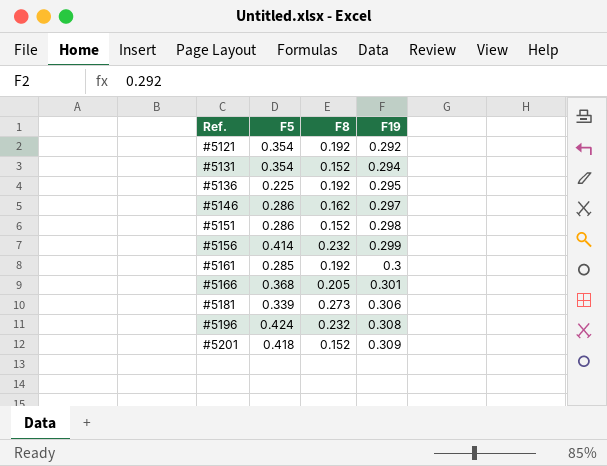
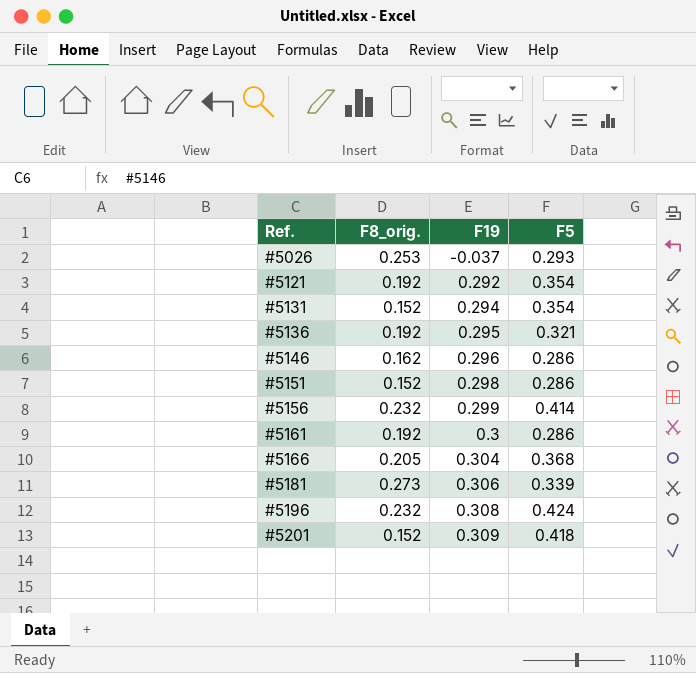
column name: F8 -> F8_orig.
column F5 | position: 2 -> 4
row #5026: none -> 0.253 | -0.037 | 0.293
#5136 | F5: 0.225 -> 0.321
#5146 | F19: 0.297 -> 0.296
#5161 | F5: 0.285 -> 0.286
#5166 | F19: 0.301 -> 0.304

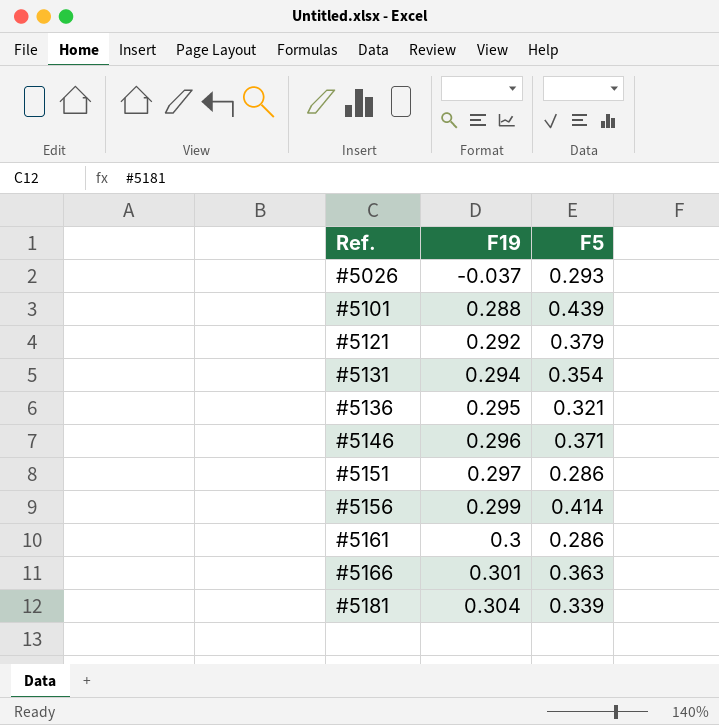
column F8_orig. | position: 2 -> none
row #5196: 0.232 | 0.308 | 0.424 -> none
row #5201: 0.152 | 0.309 | 0.418 -> none
row #5101: none -> 0.288 | 0.439
#5121 | F5: 0.354 -> 0.379
#5146 | F5: 0.286 -> 0.371
#5151 | F19: 0.298 -> 0.297
#5166 | F19: 0.304 -> 0.301
#5166 | F5: 0.368 -> 0.363
#5181 | F19: 0.306 -> 0.304

